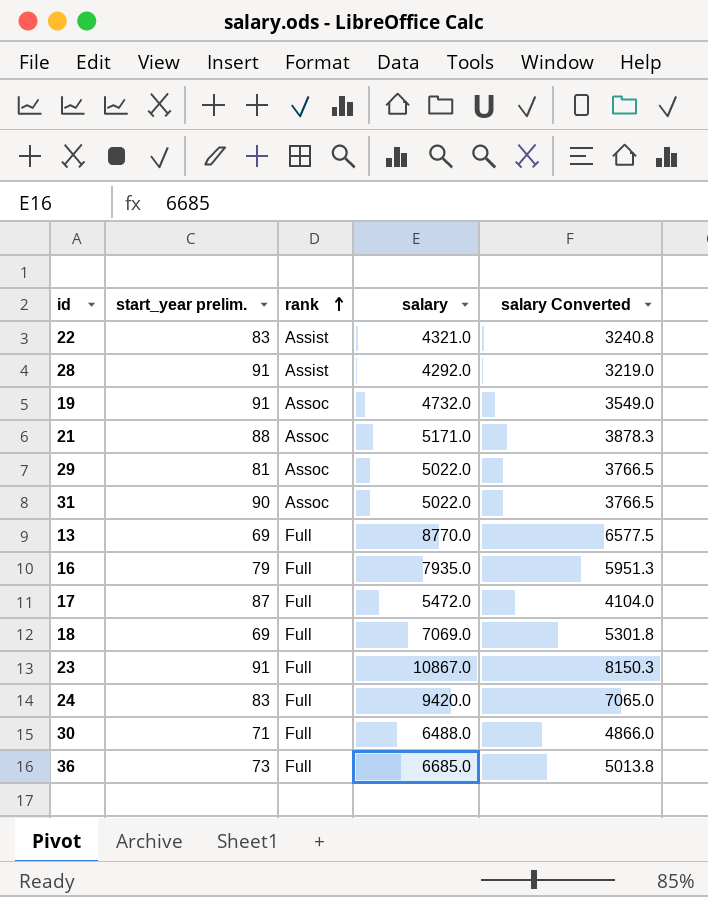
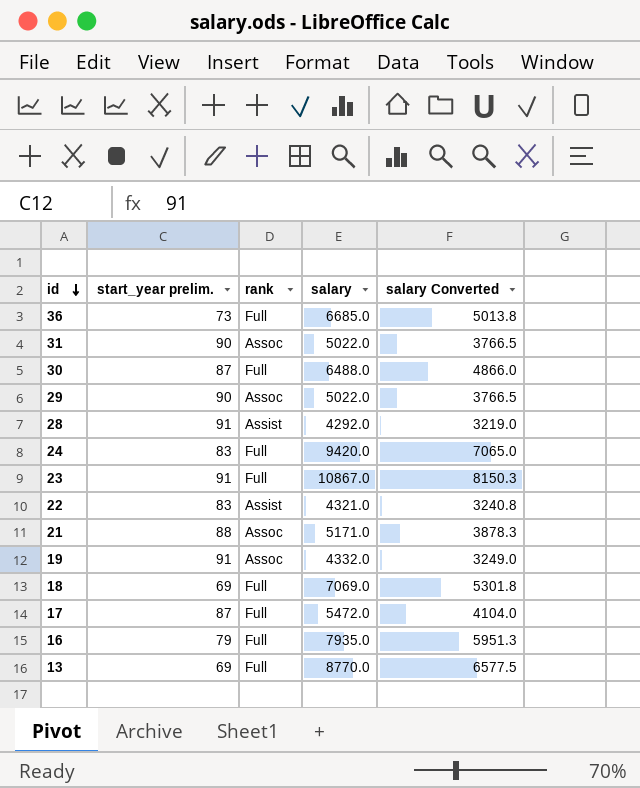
row order: rank ascending -> id descending
30 | start_year prelim.: 71 -> 87
29 | start_year prelim.: 81 -> 90
19 | salary: 4732.0 -> 4332.0
19 | salary Converted: 3549.0 -> 3249.0

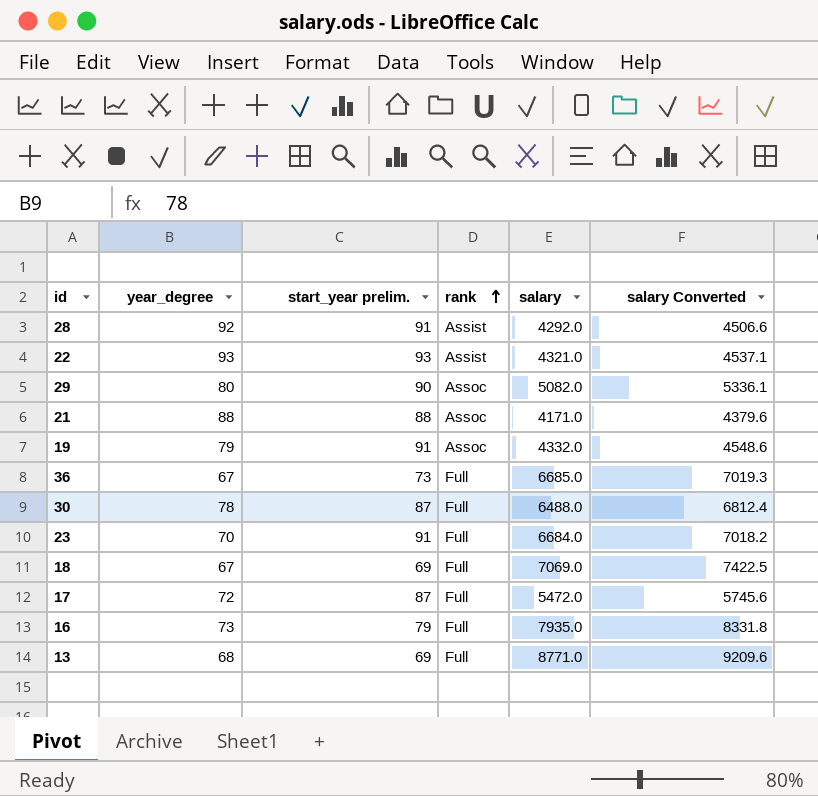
row order: id descending -> rank ascending
column year_degree | position: none -> 2
column salary Converted | formula: [salary] * 0.75 -> [salary] * 1.05
row 31: 90 | Assoc | 5022.0 | 3766.5 -> none
row 24: 83 | Full | 9420.0 | 7065.0 -> none
22 | start_year prelim.: 83 -> 93
29 | salary: 5022.0 -> 5082.0
21 | salary: 5171.0 -> 4171.0
23 | salary: 10867.0 -> 6684.0
13 | salary: 8770.0 -> 8771.0

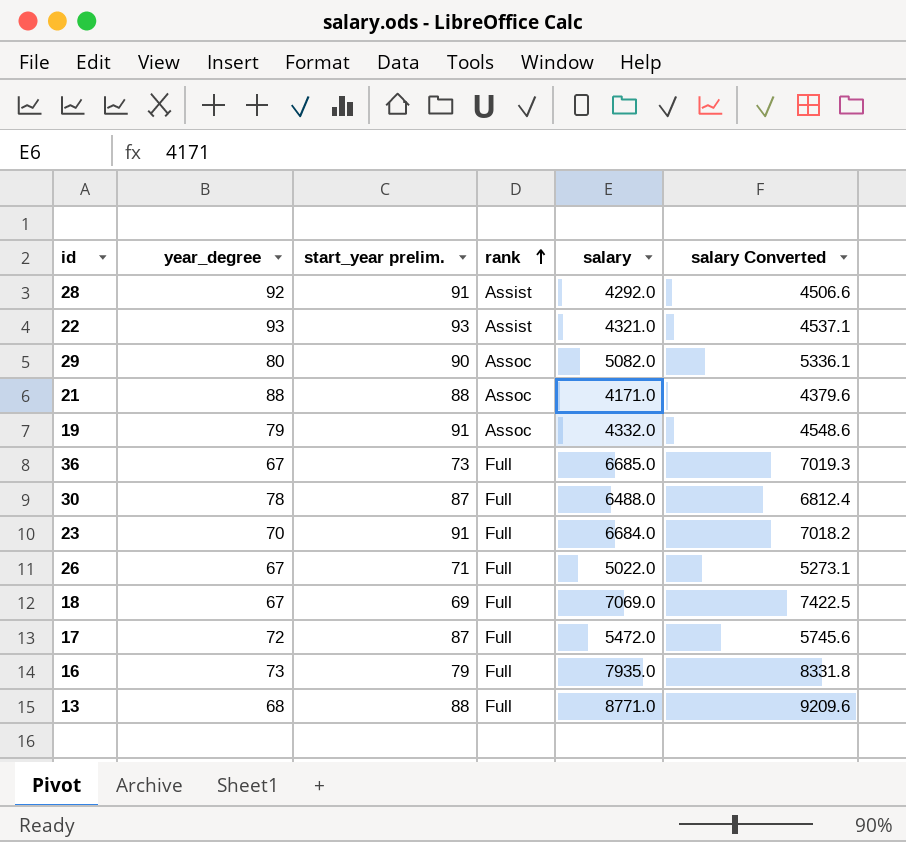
row 26: none -> 67 | 71 | Full | 5022.0 | 5273.1
13 | start_year prelim.: 69 -> 88

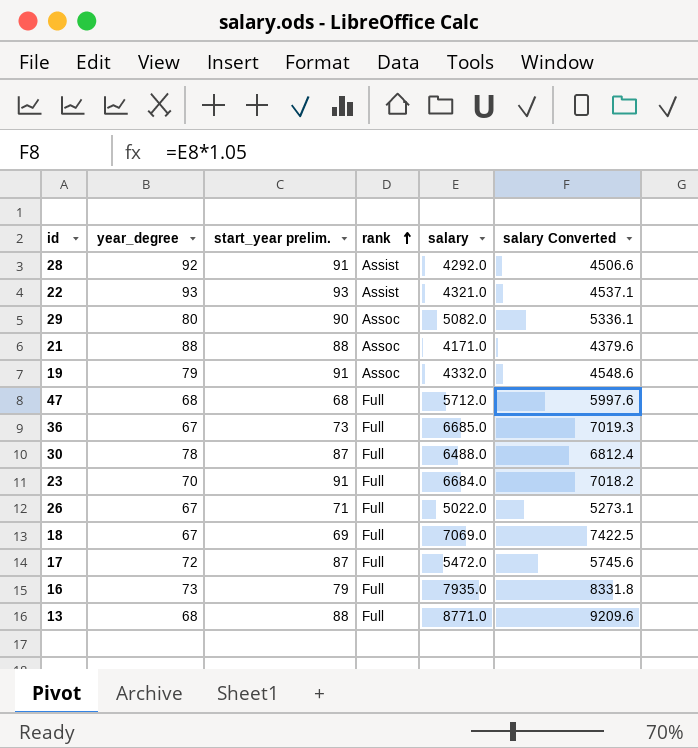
row 47: none -> 68 | 68 | Full | 5712.0 | 5997.6

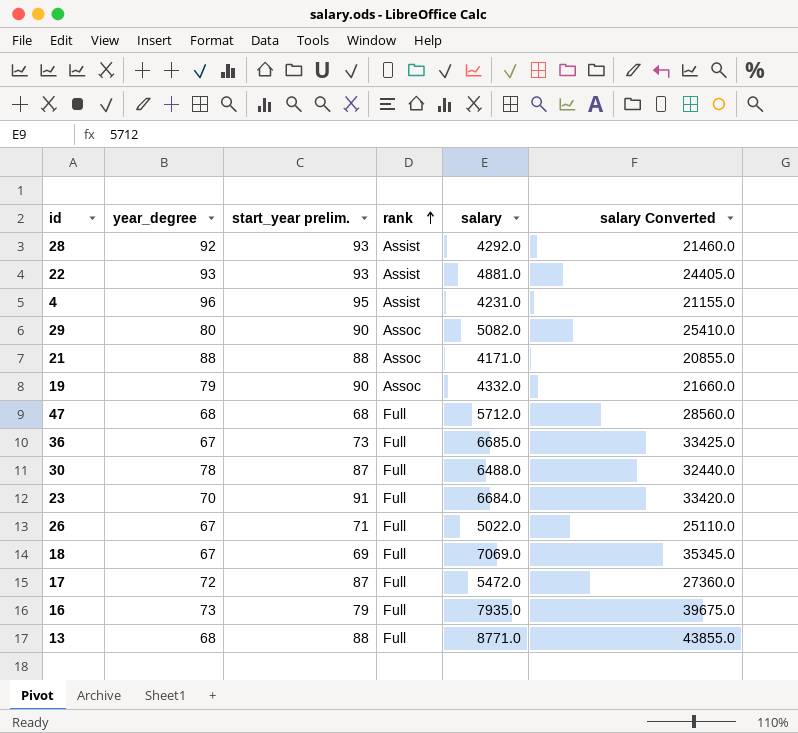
column salary Converted | formula: [salary] * 1.05 -> [salary] * 5
28 | start_year prelim.: 91 -> 93
22 | salary: 4321.0 -> 4881.0
row 4: none -> 96 | 95 | Assist | 4231.0 | 21155.0
19 | start_year prelim.: 91 -> 90

